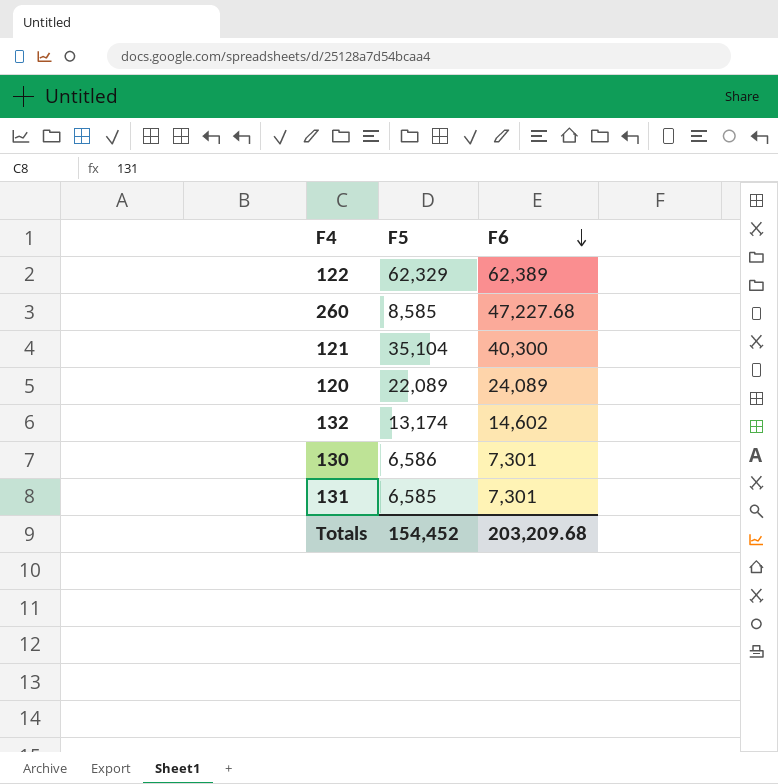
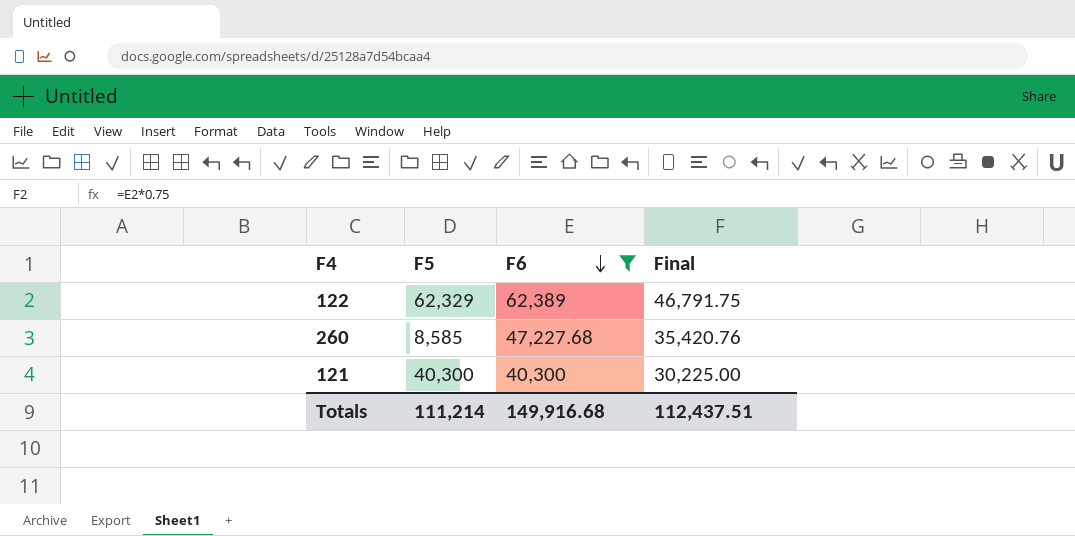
filter: none -> F6 >= 40,300
column Final | formula: none -> [F6] * 0.75
121 | F5: 35,104 -> 40,300
Totals | F5: 154,452 -> 111,214
Totals | F6: 203,209.68 -> 149,916.68

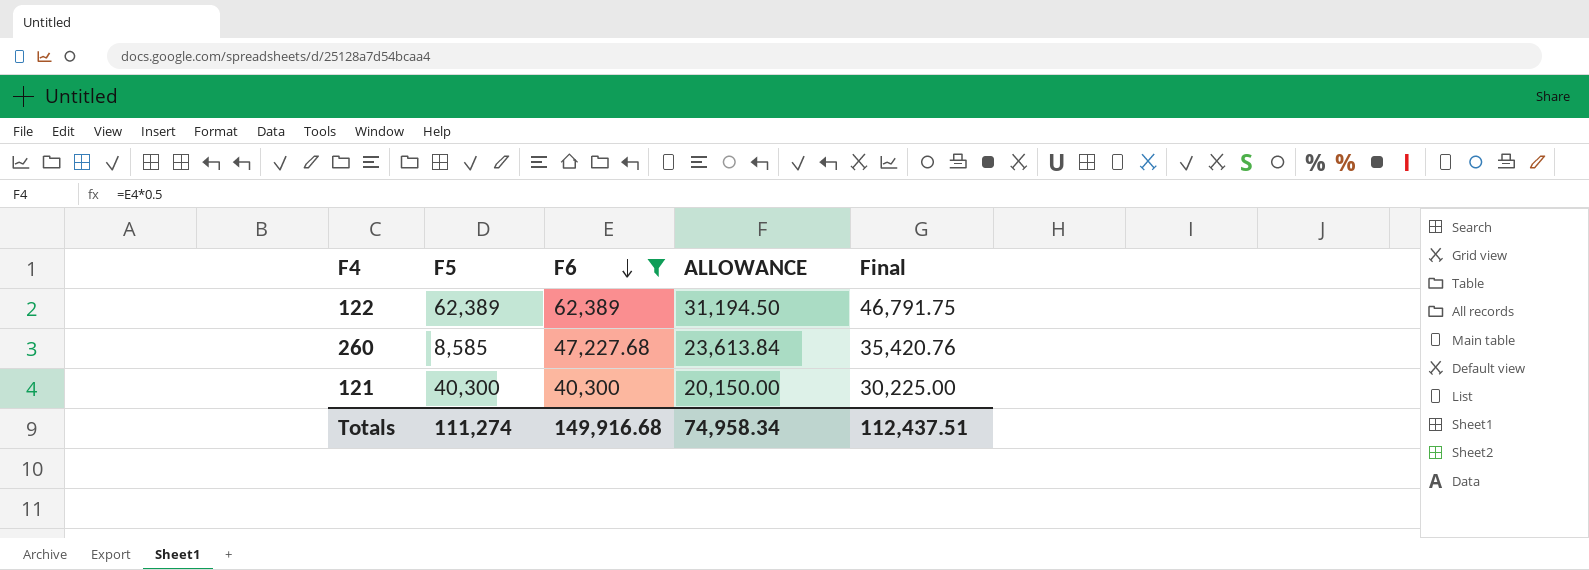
column ALLOWANCE | formula: none -> [F6] * 0.5
122 | F5: 62,329 -> 62,389
Totals | F5: 111,214 -> 111,274

